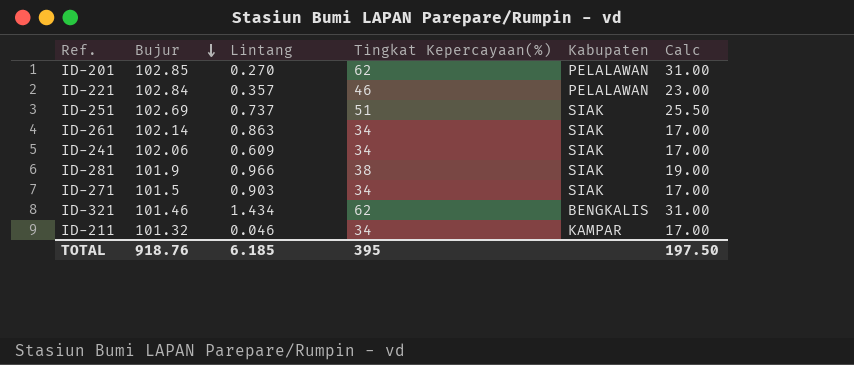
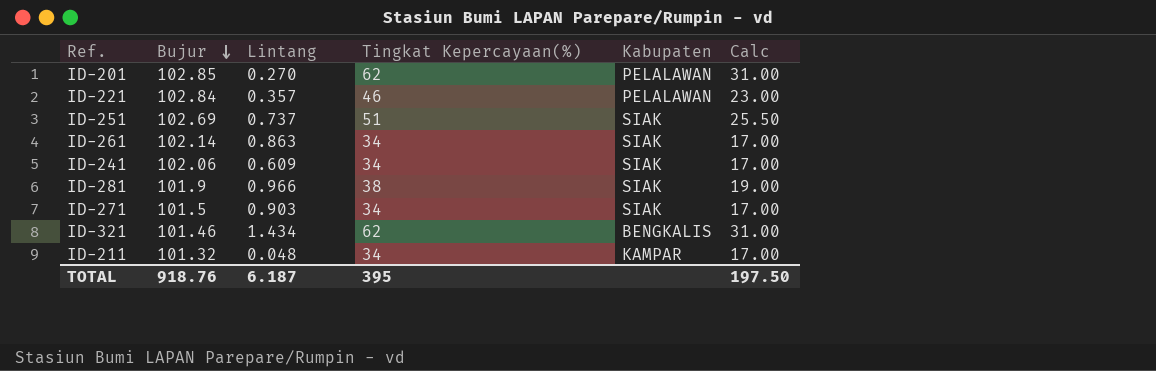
ID-211 | Lintang: 0.046 -> 0.048
TOTAL | Lintang: 6.185 -> 6.187

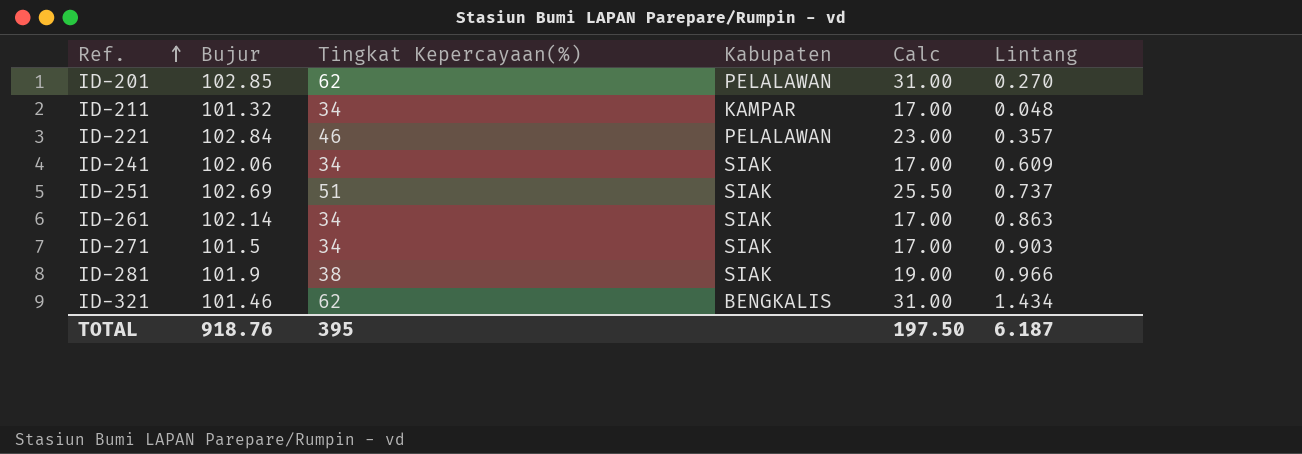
row order: Bujur descending -> Ref. ascending
column Lintang | position: 3 -> 6

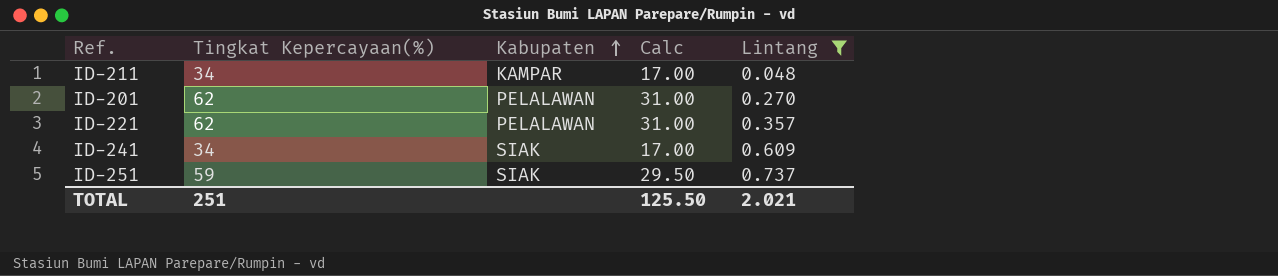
filter: none -> Lintang <= 0.737
row order: Ref. ascending -> Kabupaten ascending
column Bujur | position: 2 -> none
ID-221 | Tingkat Kepercayaan(%): 46 -> 62
ID-221 | Calc: 23.00 -> 31.00
ID-251 | Tingkat Kepercayaan(%): 51 -> 59
ID-251 | Calc: 25.50 -> 29.50
TOTAL | Tingkat Kepercayaan(%): 395 -> 251
TOTAL | Calc: 197.50 -> 125.50
TOTAL | Lintang: 6.187 -> 2.021

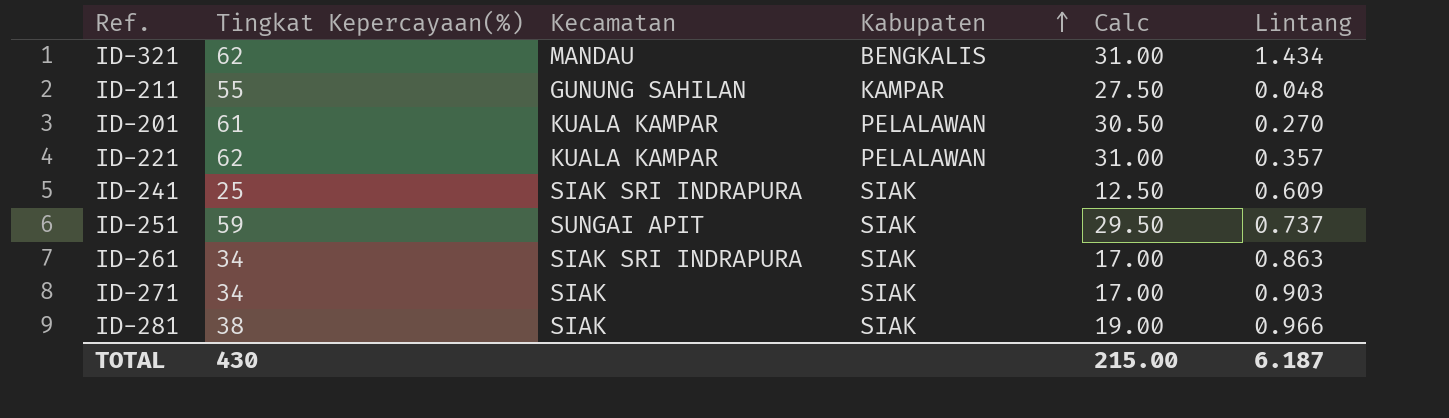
filter: Lintang <= 0.737 -> none
column Kecamatan | position: none -> 3
ID-211 | Tingkat Kepercayaan(%): 34 -> 55
ID-211 | Calc: 17.00 -> 27.50
ID-201 | Tingkat Kepercayaan(%): 62 -> 61
ID-201 | Calc: 31.00 -> 30.50
ID-241 | Tingkat Kepercayaan(%): 34 -> 25
ID-241 | Calc: 17.00 -> 12.50
TOTAL | Tingkat Kepercayaan(%): 251 -> 430
TOTAL | Calc: 125.50 -> 215.00
TOTAL | Lintang: 2.021 -> 6.187

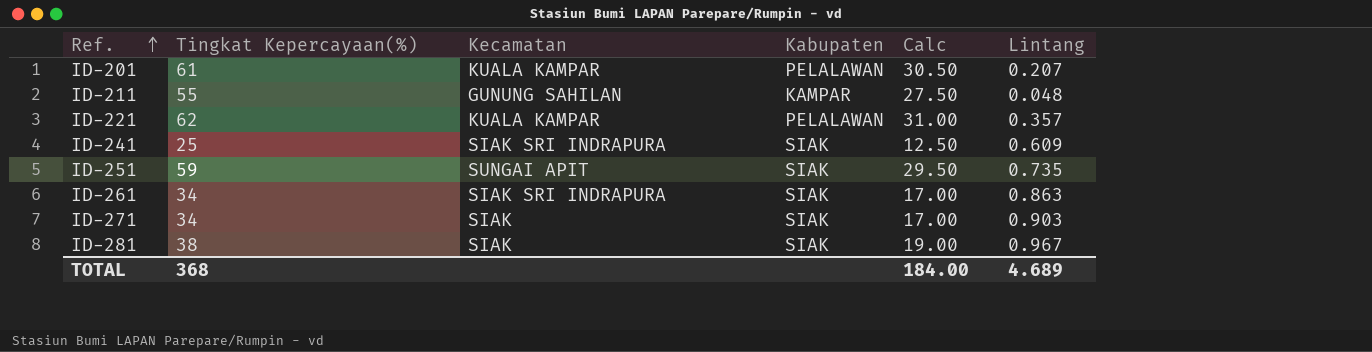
row order: Kabupaten ascending -> Ref. ascending
row ID-321: 62 | MANDAU | BENGKALIS | 31.00 | 1.434 -> none
ID-201 | Lintang: 0.270 -> 0.207
ID-251 | Lintang: 0.737 -> 0.735
ID-281 | Lintang: 0.966 -> 0.967
TOTAL | Tingkat Kepercayaan(%): 430 -> 368
TOTAL | Calc: 215.00 -> 184.00
TOTAL | Lintang: 6.187 -> 4.689

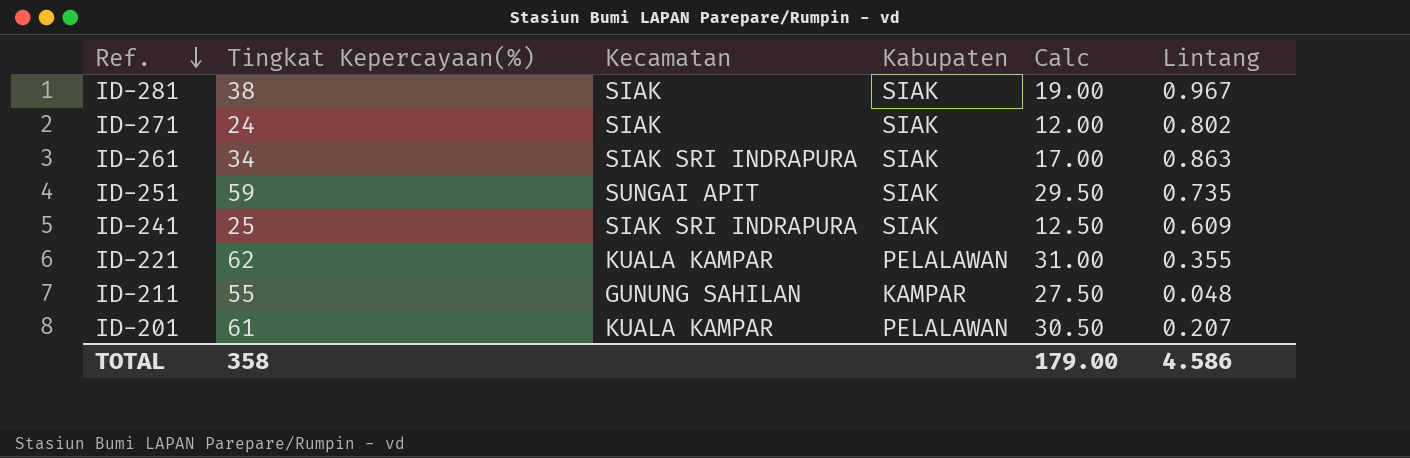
row order: Ref. ascending -> Ref. descending
ID-271 | Tingkat Kepercayaan(%): 34 -> 24
ID-271 | Calc: 17.00 -> 12.00
ID-271 | Lintang: 0.903 -> 0.802
ID-221 | Lintang: 0.357 -> 0.355
TOTAL | Tingkat Kepercayaan(%): 368 -> 358
TOTAL | Calc: 184.00 -> 179.00
TOTAL | Lintang: 4.689 -> 4.586

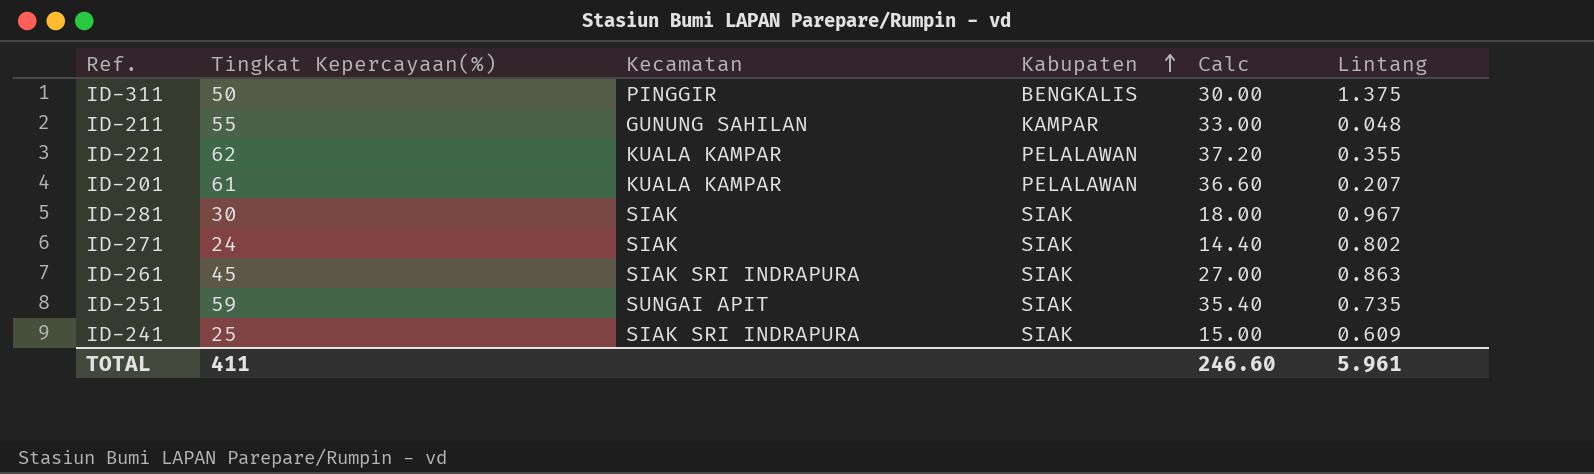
row order: Ref. descending -> Kabupaten ascending
column Calc | formula: [Tingkat Kepercayaan(%)] * 0.5 -> [Tingkat Kepercayaan(%)] * 0.6
row ID-311: none -> 50 | PINGGIR | BENGKALIS | 30.00 | 1.375
ID-281 | Tingkat Kepercayaan(%): 38 -> 30
ID-261 | Tingkat Kepercayaan(%): 34 -> 45
TOTAL | Tingkat Kepercayaan(%): 358 -> 411
TOTAL | Calc: 179.00 -> 246.60
TOTAL | Lintang: 4.586 -> 5.961

